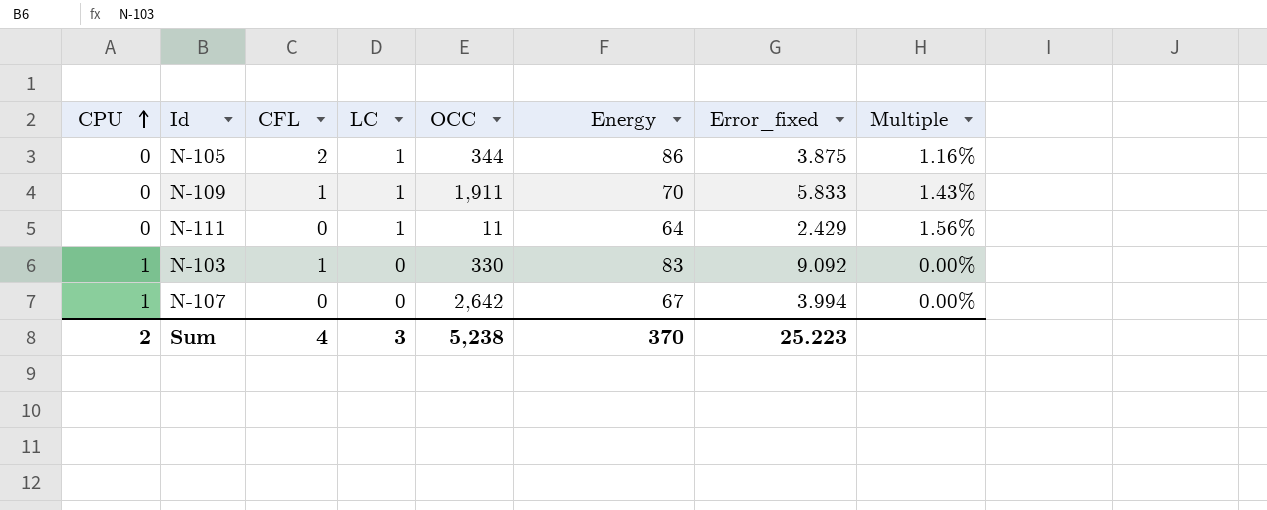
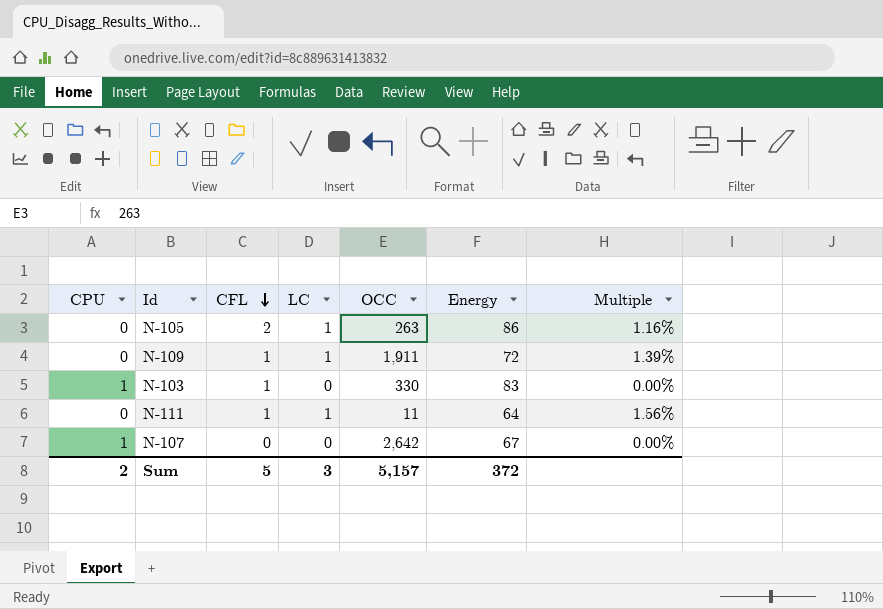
row order: CPU ascending -> CFL descending
column Error_fixed | position: 7 -> none
N-105 | OCC: 344 -> 263
N-109 | Energy: 70 -> 72
N-109 | Multiple: 1.43% -> 1.39%
N-111 | CFL: 0 -> 1
Sum | CFL: 4 -> 5
Sum | OCC: 5,238 -> 5,157
Sum | Energy: 370 -> 372

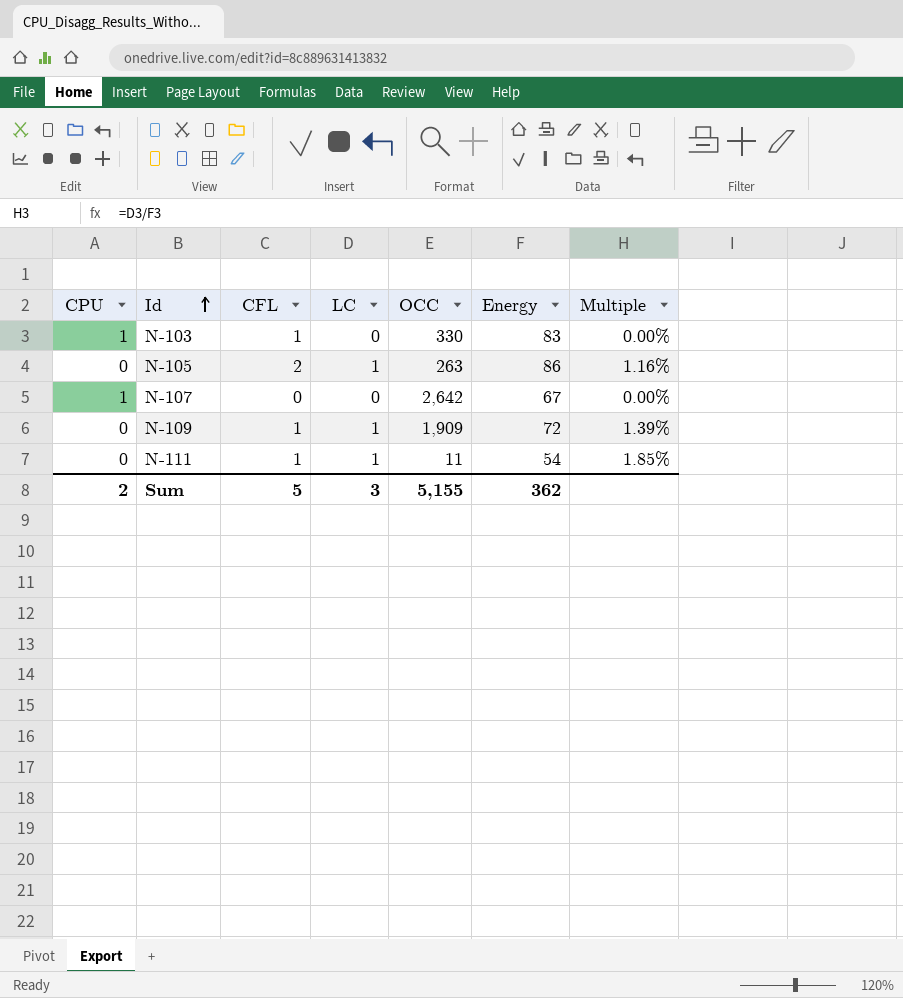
row order: CFL descending -> Id ascending
N-109 | OCC: 1,911 -> 1,909
N-111 | Energy: 64 -> 54
N-111 | Multiple: 1.56% -> 1.85%
Sum | OCC: 5,157 -> 5,155
Sum | Energy: 372 -> 362

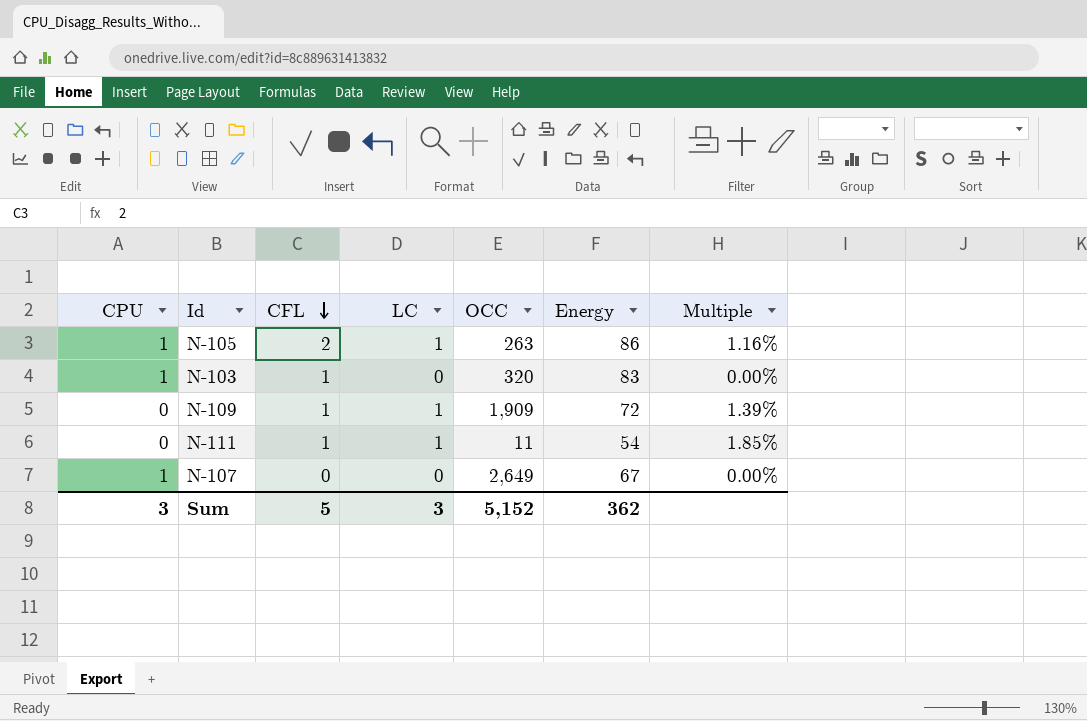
row order: Id ascending -> CFL descending
N-105 | CPU: 0 -> 1
N-103 | OCC: 330 -> 320
N-107 | OCC: 2,642 -> 2,649
Sum | CPU: 2 -> 3
Sum | OCC: 5,155 -> 5,152

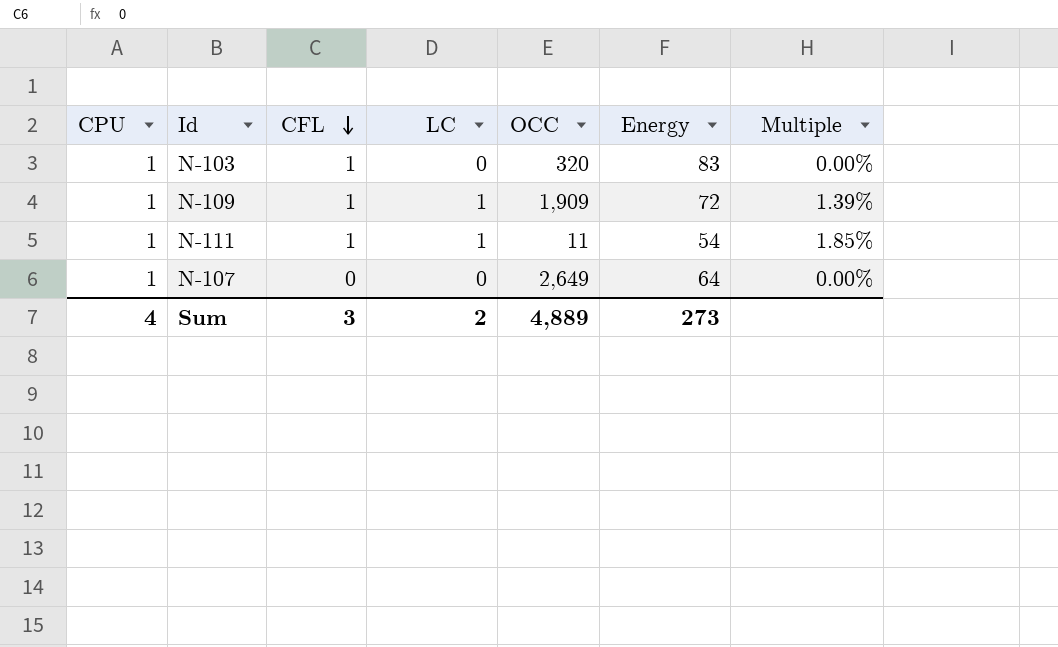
row N-105: 1 | 2 | 1 | 263 | 86 | 1.16% -> none
N-109 | CPU: 0 -> 1
N-111 | CPU: 0 -> 1
N-107 | Energy: 67 -> 64
Sum | CPU: 3 -> 4
Sum | CFL: 5 -> 3
Sum | LC: 3 -> 2
Sum | OCC: 5,152 -> 4,889
Sum | Energy: 362 -> 273

